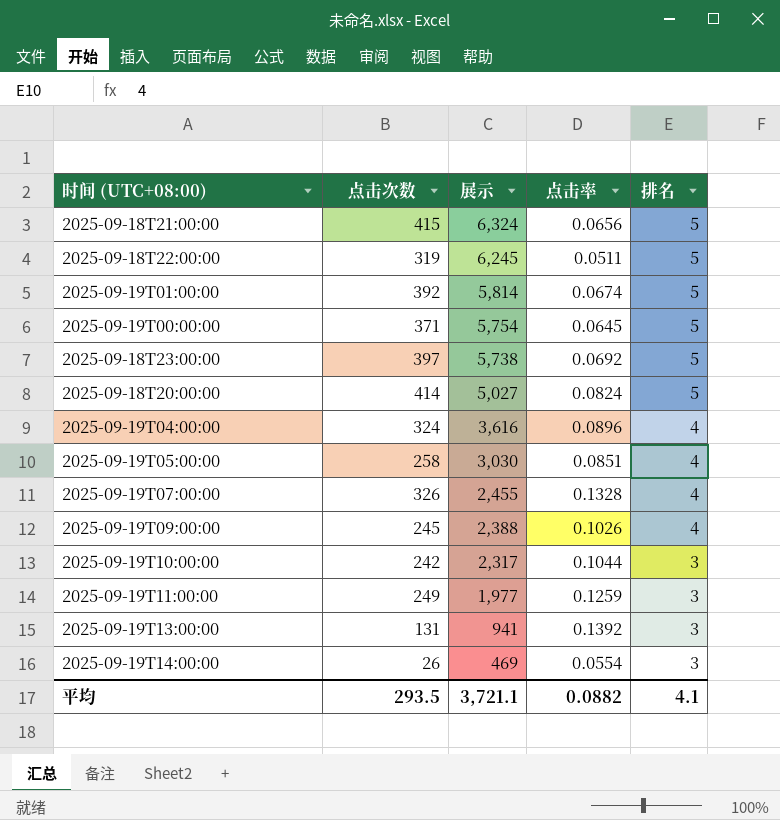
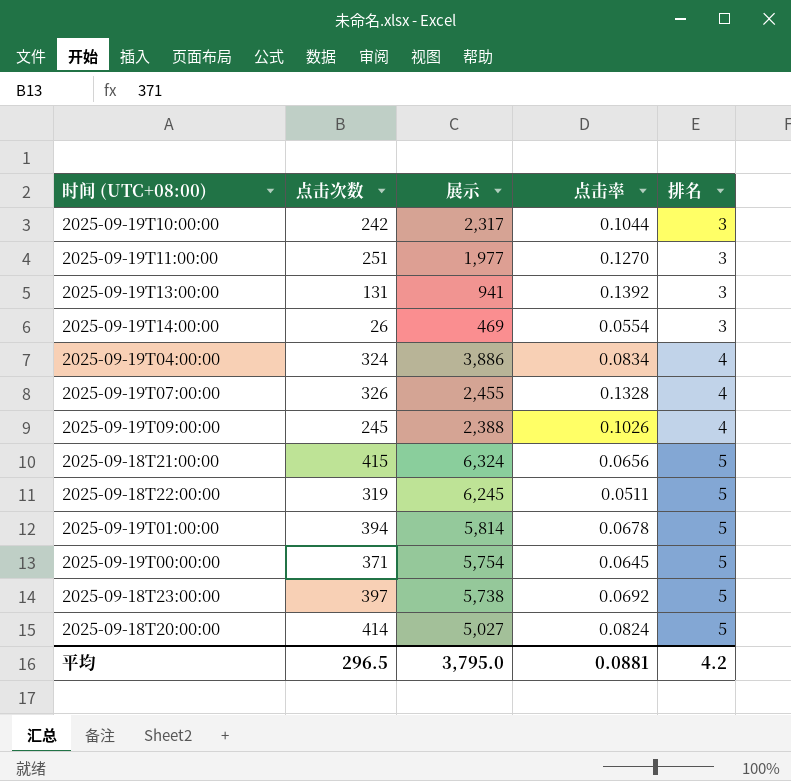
row order: 展示 descending -> 排名 ascending
row 2025-09-19T05:00:00: 258 | 3,030 | 0.0851 | 4 -> none
2025-09-19T11:00:00 | 点击次数: 249 -> 251
2025-09-19T11:00:00 | 点击率: 0.1259 -> 0.1270
2025-09-19T04:00:00 | 展示: 3,616 -> 3,886
2025-09-19T04:00:00 | 点击率: 0.0896 -> 0.0834
2025-09-19T01:00:00 | 点击次数: 392 -> 394
2025-09-19T01:00:00 | 点击率: 0.0674 -> 0.0678
平均 | 点击次数: 293.5 -> 296.5
平均 | 展示: 3,721.1 -> 3,795.0
平均 | 点击率: 0.0882 -> 0.0881
平均 | 排名: 4.1 -> 4.2

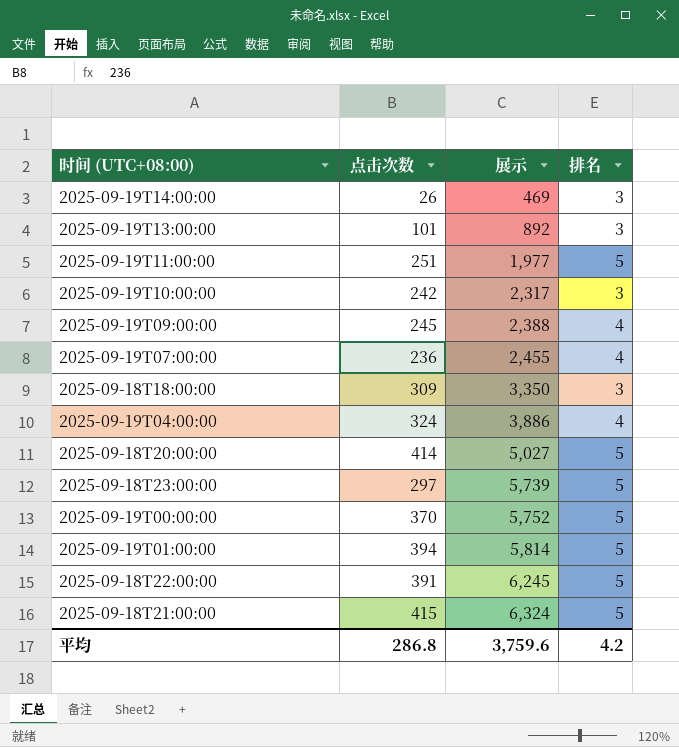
row order: 排名 ascending -> 展示 ascending
column 点击率 | formula: [点击次数] / [展示] -> none
2025-09-19T13:00:00 | 点击次数: 131 -> 101
2025-09-19T13:00:00 | 展示: 941 -> 892
2025-09-19T11:00:00 | 排名: 3 -> 5
2025-09-19T07:00:00 | 点击次数: 326 -> 236
row 2025-09-18T18:00:00: none -> 309 | 3,350 | 3
2025-09-18T23:00:00 | 点击次数: 397 -> 297
2025-09-18T23:00:00 | 展示: 5,738 -> 5,739
2025-09-19T00:00:00 | 点击次数: 371 -> 370
2025-09-19T00:00:00 | 展示: 5,754 -> 5,752
2025-09-18T22:00:00 | 点击次数: 319 -> 391
平均 | 点击次数: 296.5 -> 286.8
平均 | 展示: 3,795.0 -> 3,759.6

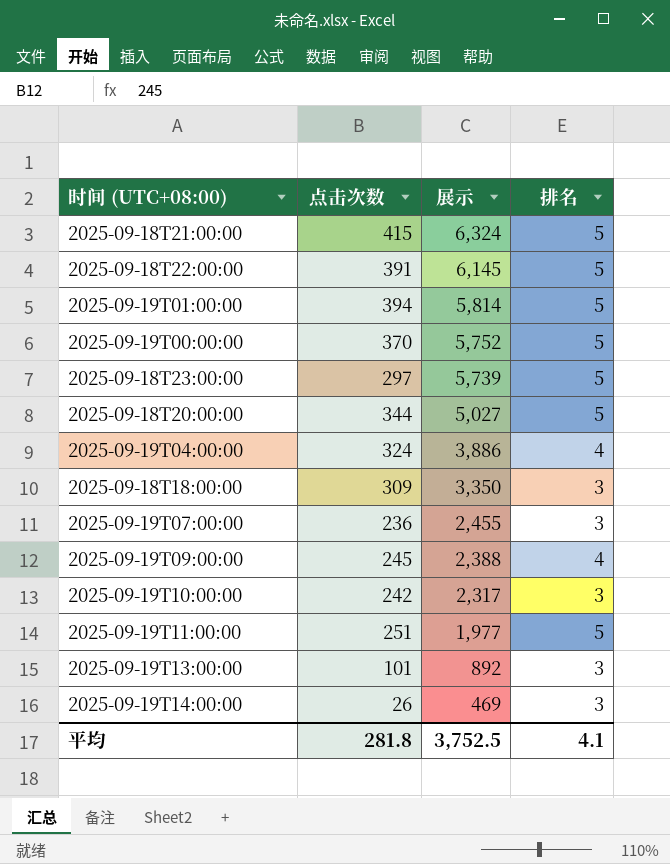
row order: 展示 ascending -> 展示 descending
2025-09-18T22:00:00 | 展示: 6,245 -> 6,145
2025-09-18T20:00:00 | 点击次数: 414 -> 344
2025-09-19T07:00:00 | 排名: 4 -> 3
平均 | 点击次数: 286.8 -> 281.8
平均 | 展示: 3,759.6 -> 3,752.5
平均 | 排名: 4.2 -> 4.1

